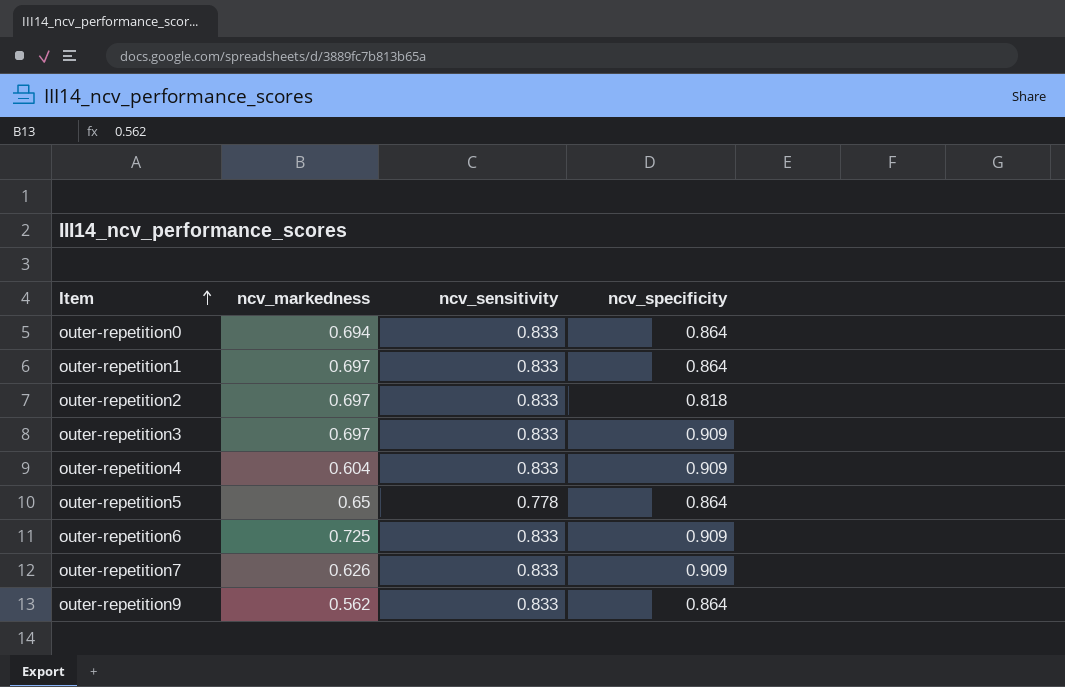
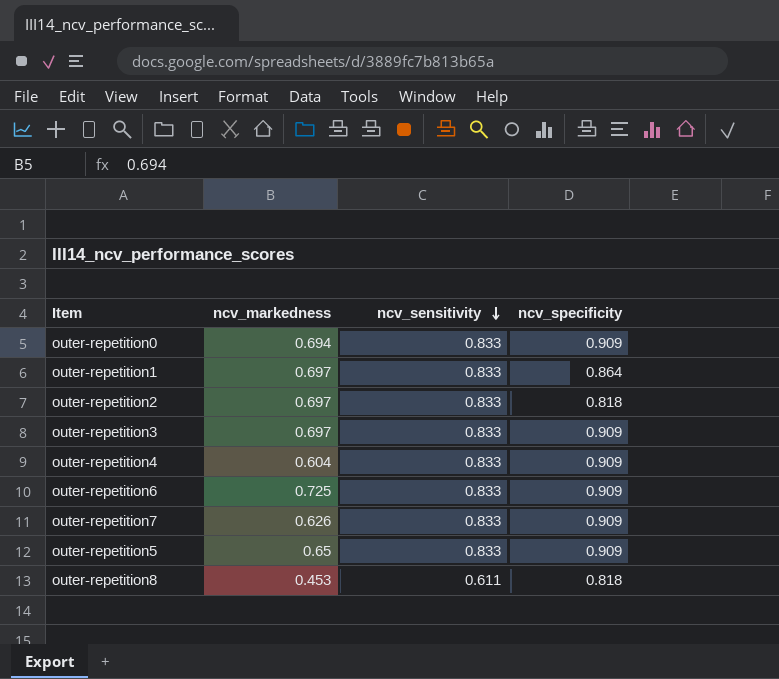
row order: Item ascending -> ncv_sensitivity descending
row outer-repetition9: 0.562 | 0.833 | 0.864 -> none
outer-repetition0 | ncv_specificity: 0.864 -> 0.909
outer-repetition5 | ncv_sensitivity: 0.778 -> 0.833
outer-repetition5 | ncv_specificity: 0.864 -> 0.909
row outer-repetition8: none -> 0.453 | 0.611 | 0.818

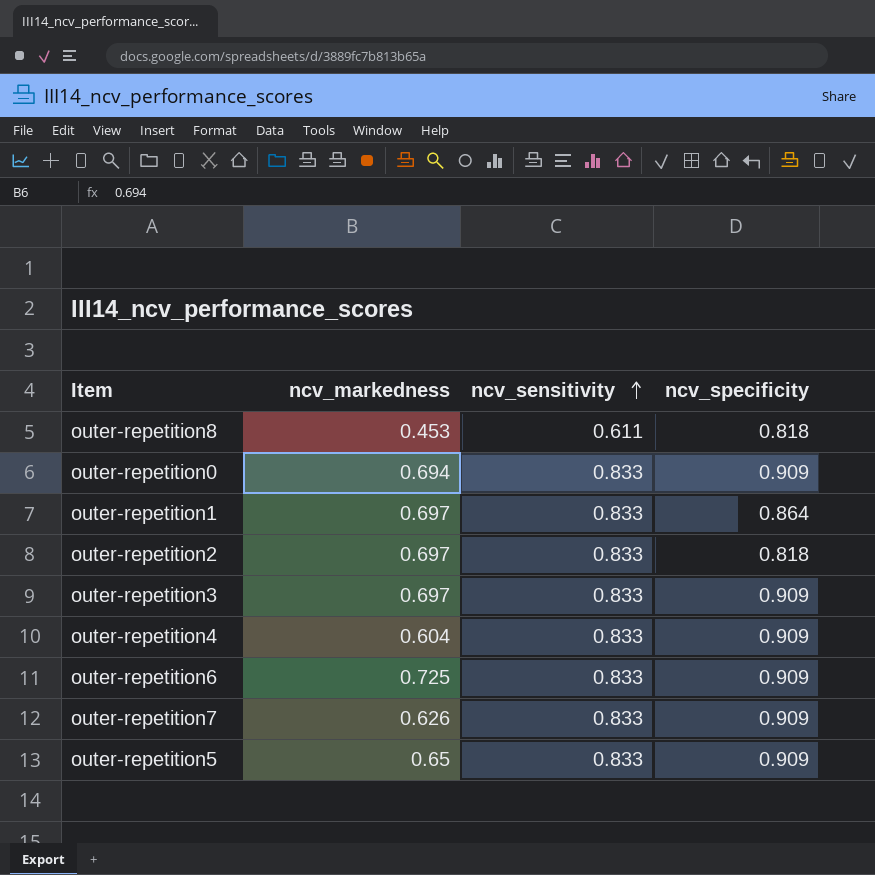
row order: ncv_sensitivity descending -> ncv_sensitivity ascending

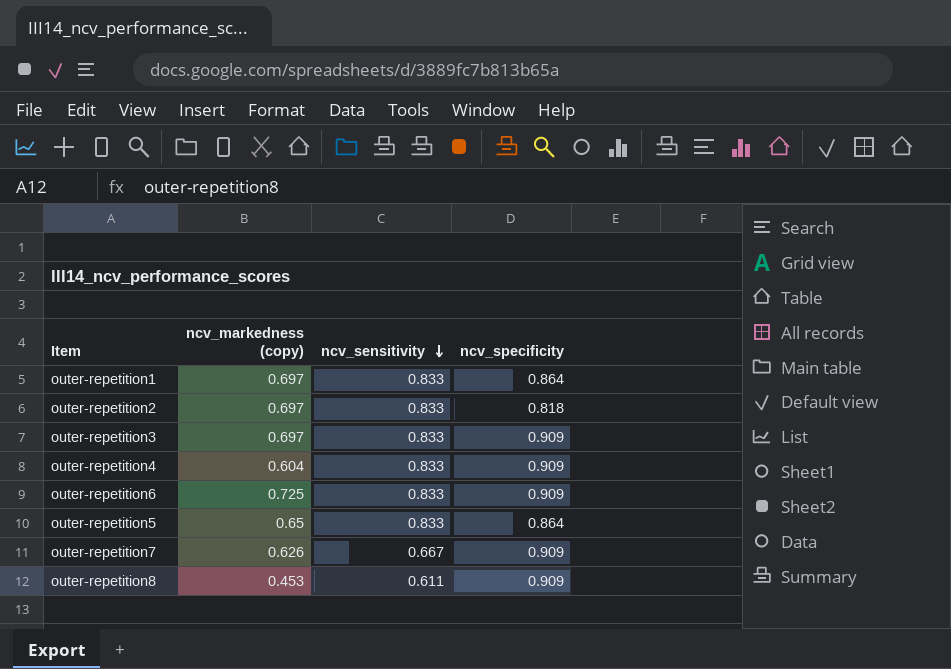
row order: ncv_sensitivity ascending -> ncv_sensitivity descending
column name: ncv_markedness -> ncv_markedness (copy)
row outer-repetition0: 0.694 | 0.833 | 0.909 -> none
outer-repetition5 | ncv_specificity: 0.909 -> 0.864
outer-repetition7 | ncv_sensitivity: 0.833 -> 0.667
outer-repetition8 | ncv_specificity: 0.818 -> 0.909

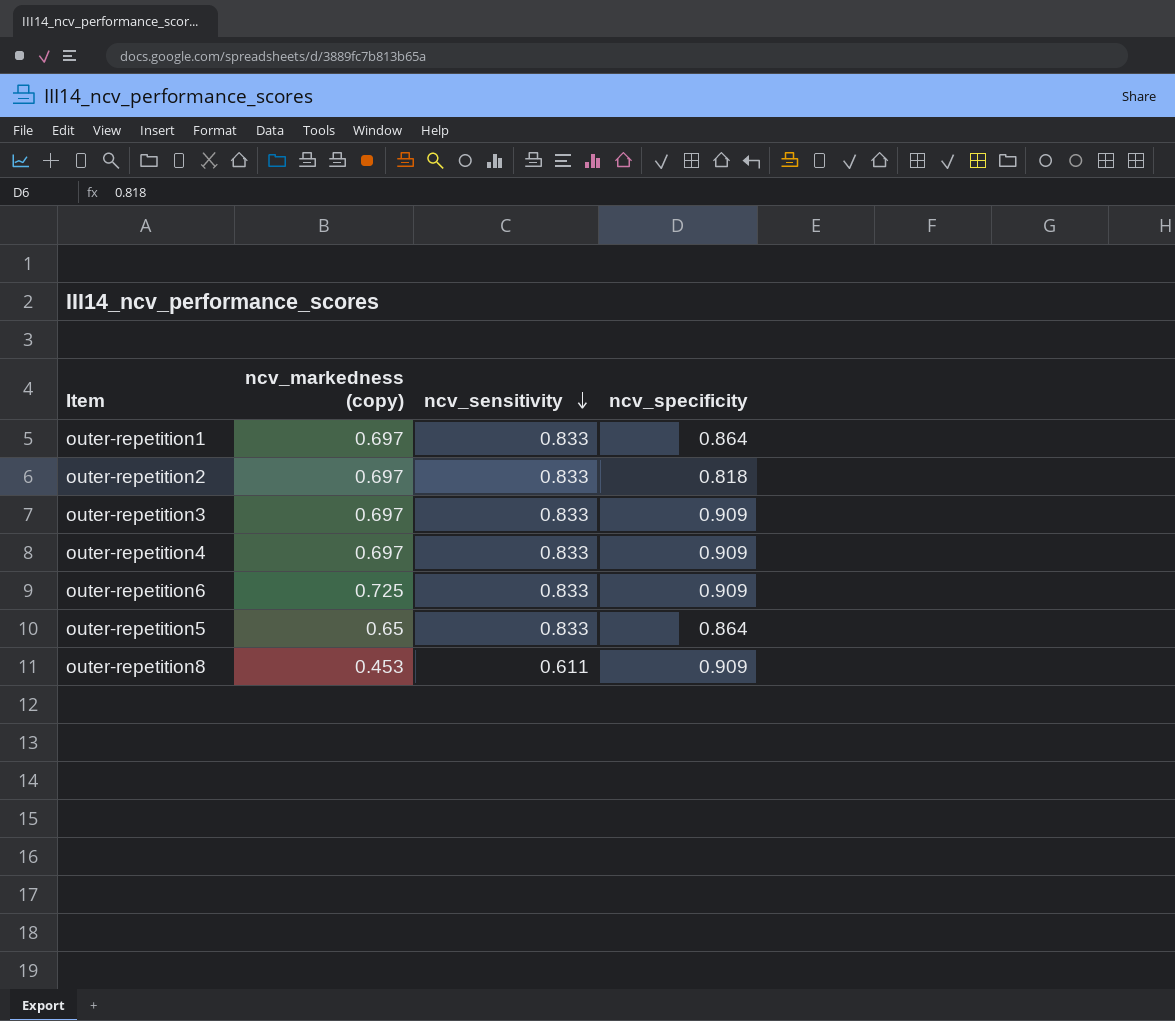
row outer-repetition7: 0.626 | 0.667 | 0.909 -> none
outer-repetition4 | ncv_markedness (copy): 0.604 -> 0.697

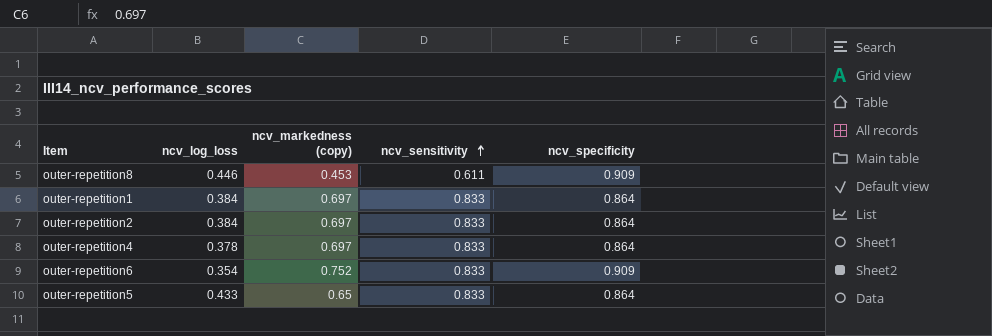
row order: ncv_sensitivity descending -> ncv_sensitivity ascending
column ncv_log_loss | position: none -> 2
row outer-repetition3: 0.697 | 0.833 | 0.909 -> none
outer-repetition2 | ncv_specificity: 0.818 -> 0.864
outer-repetition4 | ncv_specificity: 0.909 -> 0.864
outer-repetition6 | ncv_markedness (copy): 0.725 -> 0.752

